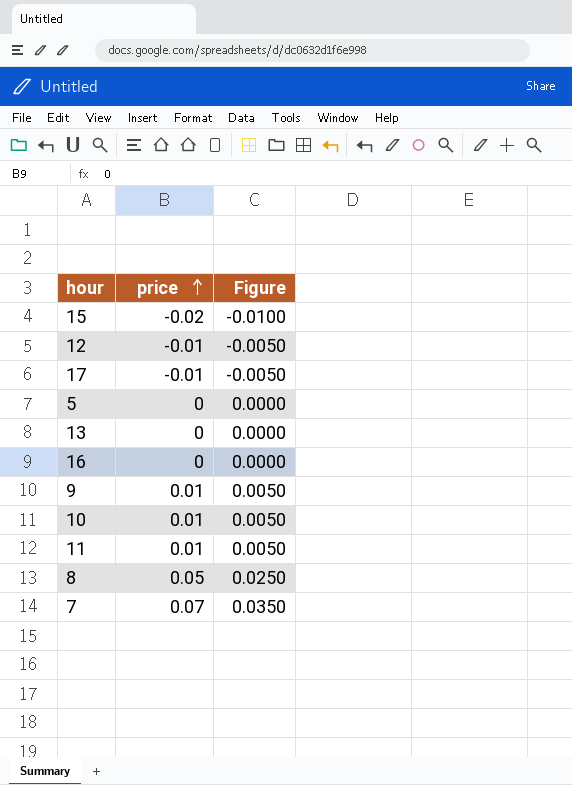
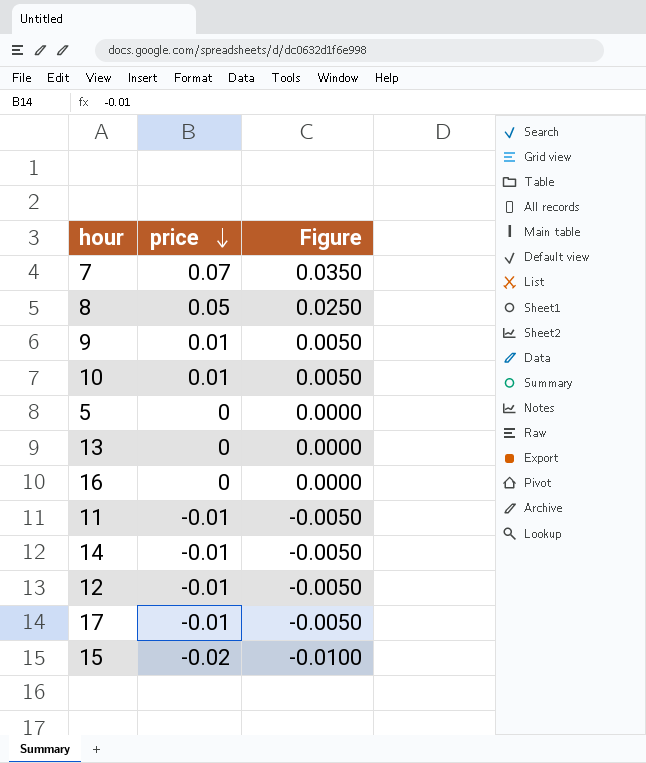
row order: price ascending -> price descending
11 | price: 0.01 -> -0.01
11 | Figure: 0.0050 -> -0.0050
row 14: none -> -0.01 | -0.0050

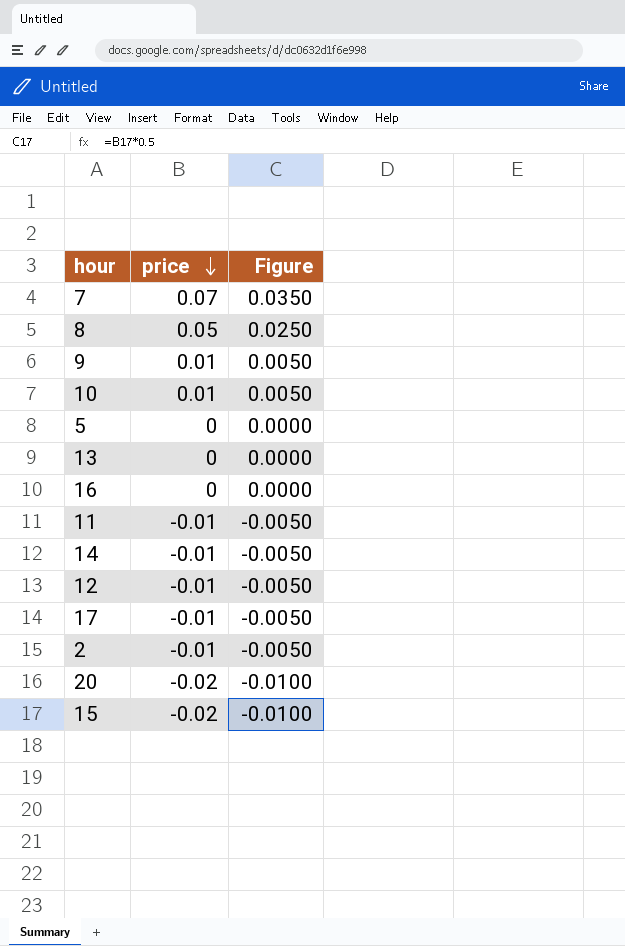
row 2: none -> -0.01 | -0.0050
row 20: none -> -0.02 | -0.0100

